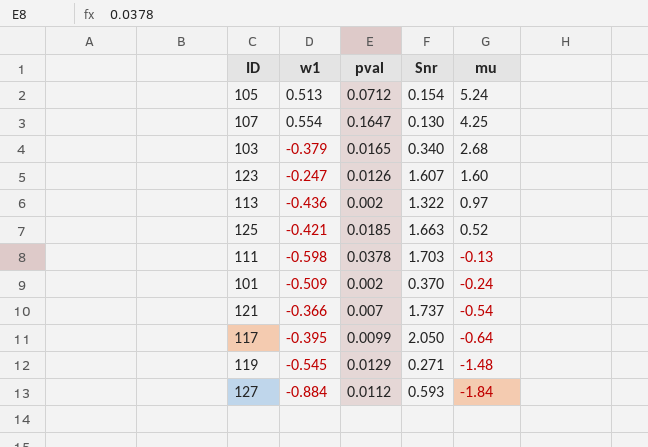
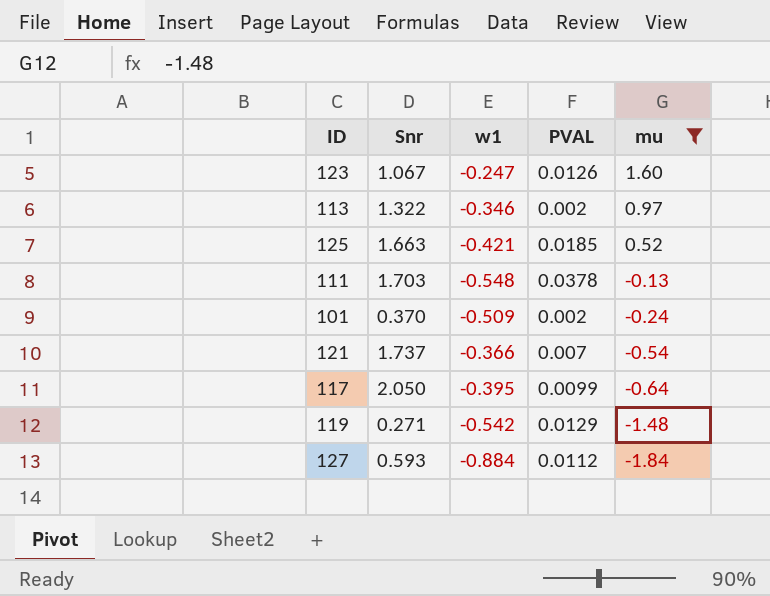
filter: none -> mu <= 1.60
column Snr | position: 4 -> 2
column name: pval -> PVAL
123 | Snr: 1.607 -> 1.067
113 | w1: -0.436 -> -0.346
111 | w1: -0.598 -> -0.548
119 | w1: -0.545 -> -0.542

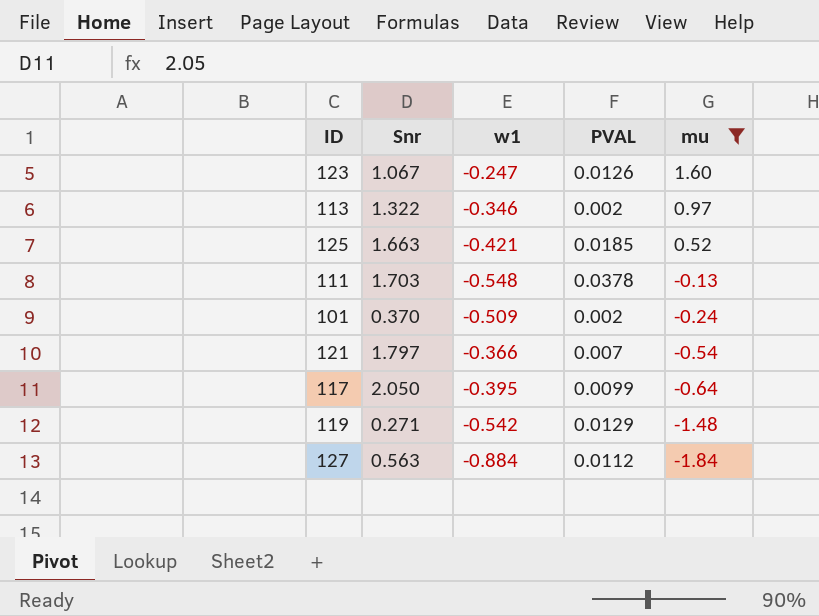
121 | Snr: 1.737 -> 1.797
127 | Snr: 0.593 -> 0.563

